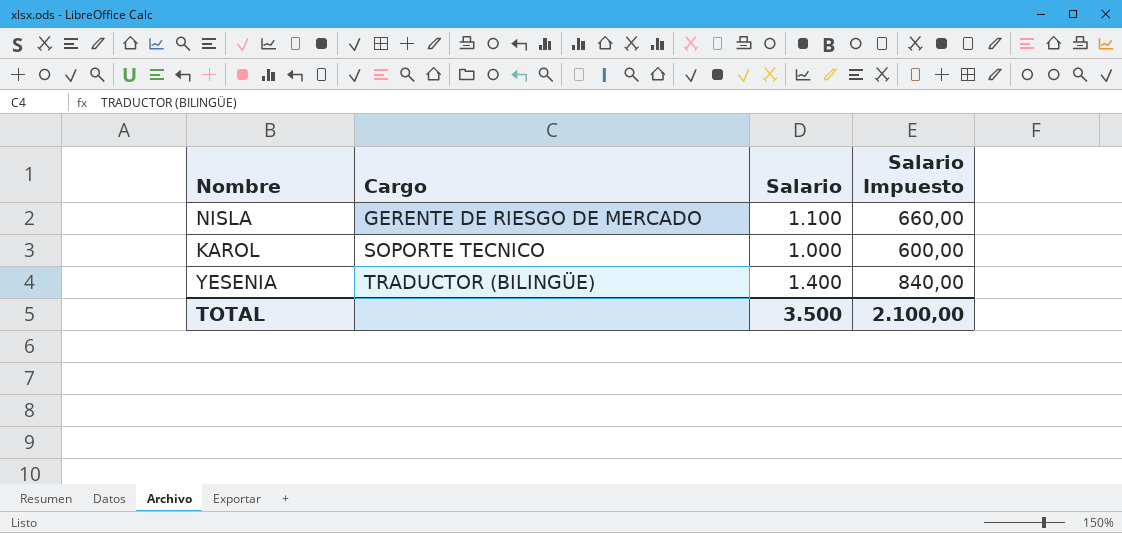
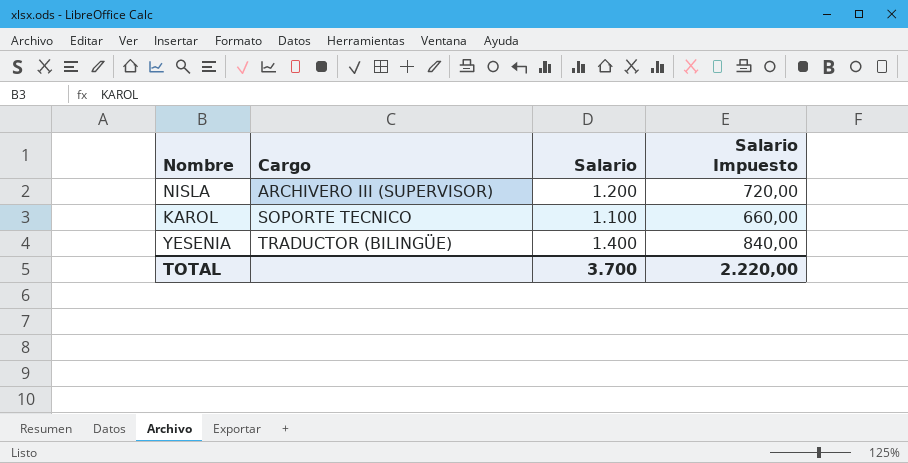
NISLA | Cargo: GERENTE DE RIESGO DE MERCADO -> ARCHIVERO III (SUPERVISOR)
NISLA | Salario: 1.100 -> 1.200
NISLA | Salario Impuesto: 660,00 -> 720,00
KAROL | Salario: 1.000 -> 1.100
KAROL | Salario Impuesto: 600,00 -> 660,00
TOTAL | Salario: 3.500 -> 3.700
TOTAL | Salario Impuesto: 2.100,00 -> 2.220,00

